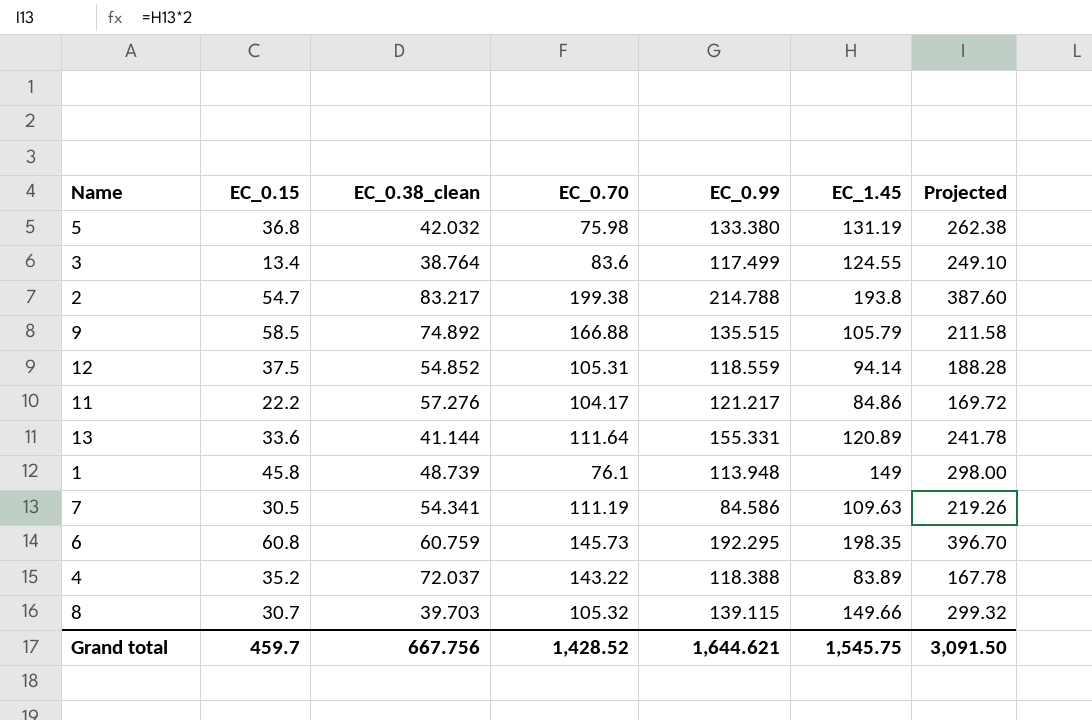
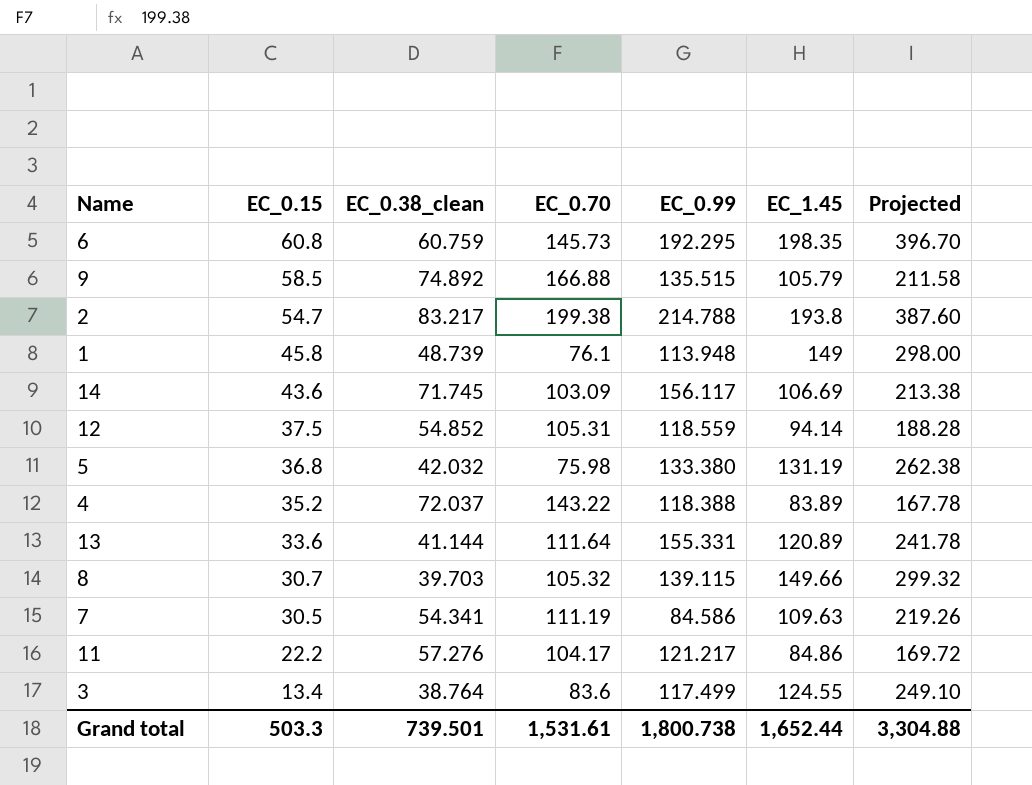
row order: none -> EC_0.15 descending
row 14: none -> 43.6 | 71.745 | 103.09 | 156.117 | 106.69 | 213.38
Grand total | EC_0.15: 459.7 -> 503.3
Grand total | EC_0.38_clean: 667.756 -> 739.501
Grand total | EC_0.70: 1,428.52 -> 1,531.61
Grand total | EC_0.99: 1,644.621 -> 1,800.738
Grand total | EC_1.45: 1,545.75 -> 1,652.44
Grand total | Projected: 3,091.50 -> 3,304.88

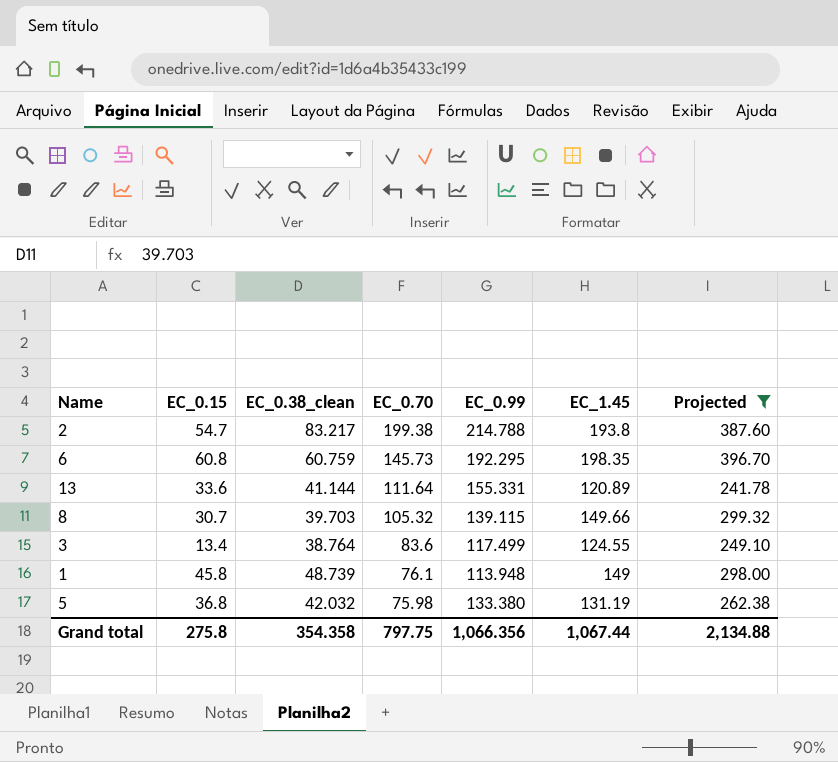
filter: none -> Projected >= 241.78
row order: EC_0.15 descending -> EC_0.70 descending
Grand total | EC_0.15: 503.3 -> 275.8
Grand total | EC_0.38_clean: 739.501 -> 354.358
Grand total | EC_0.70: 1,531.61 -> 797.75
Grand total | EC_0.99: 1,800.738 -> 1,066.356
Grand total | EC_1.45: 1,652.44 -> 1,067.44
Grand total | Projected: 3,304.88 -> 2,134.88

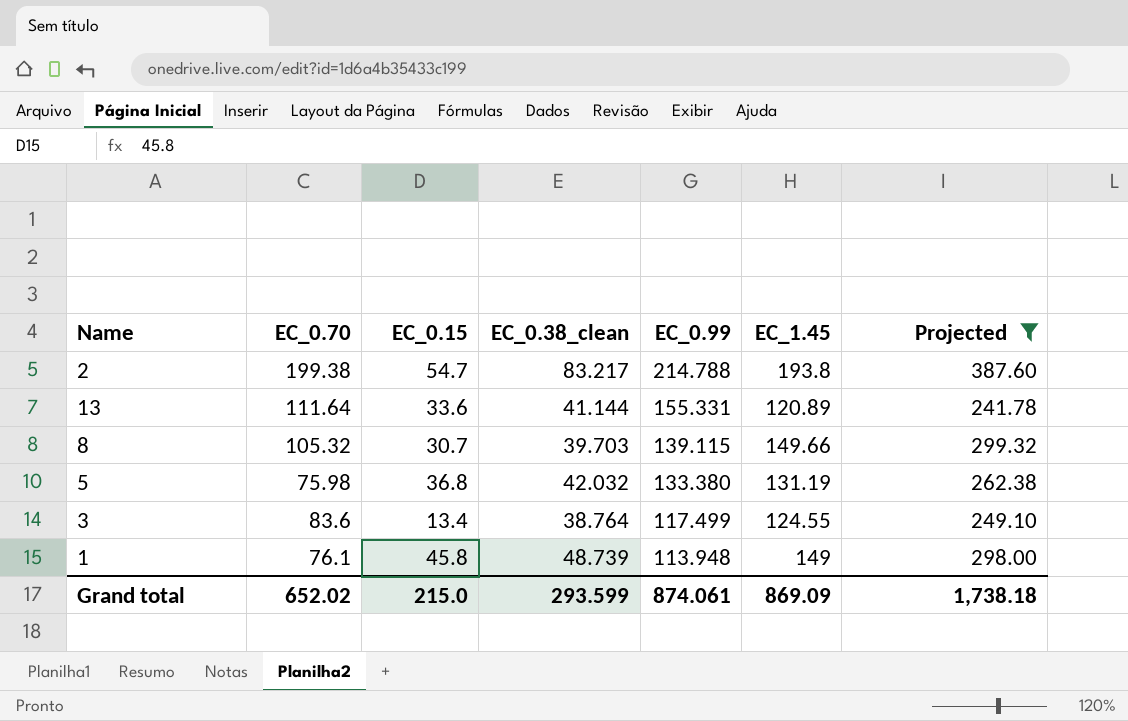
row order: EC_0.70 descending -> EC_0.99 descending
column EC_0.70 | position: 4 -> 2
row 6: 60.8 | 60.759 | 145.73 | 192.295 | 198.35 | 396.70 -> none
Grand total | EC_0.70: 797.75 -> 652.02
Grand total | EC_0.15: 275.8 -> 215.0
Grand total | EC_0.38_clean: 354.358 -> 293.599
Grand total | EC_0.99: 1,066.356 -> 874.061
Grand total | EC_1.45: 1,067.44 -> 869.09
Grand total | Projected: 2,134.88 -> 1,738.18

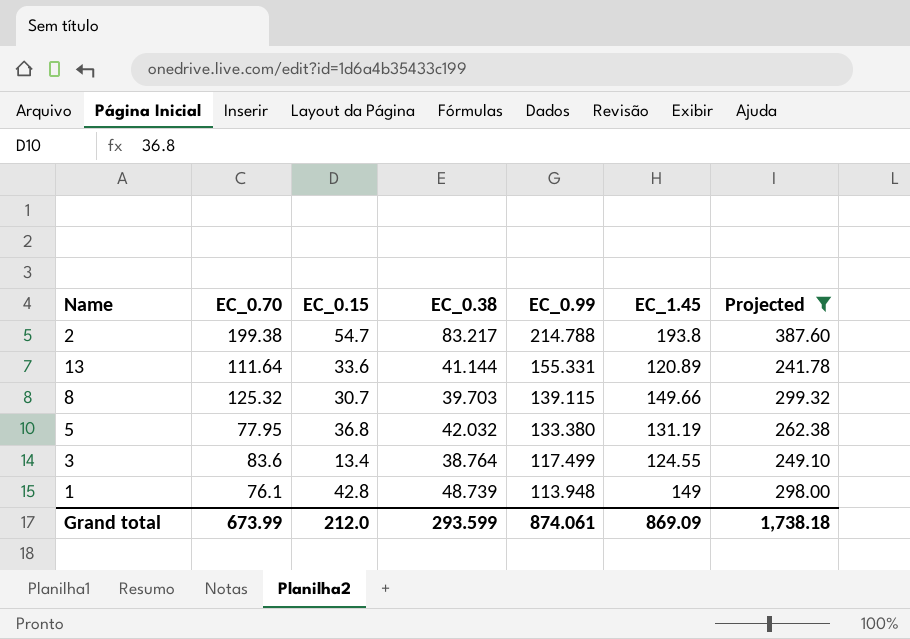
column name: EC_0.38_clean -> EC_0.38
8 | EC_0.70: 105.32 -> 125.32
5 | EC_0.70: 75.98 -> 77.95
1 | EC_0.15: 45.8 -> 42.8
Grand total | EC_0.70: 652.02 -> 673.99
Grand total | EC_0.15: 215.0 -> 212.0

